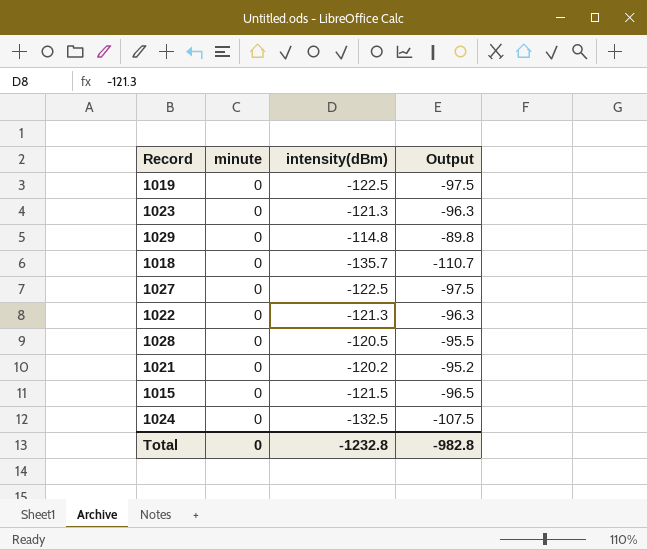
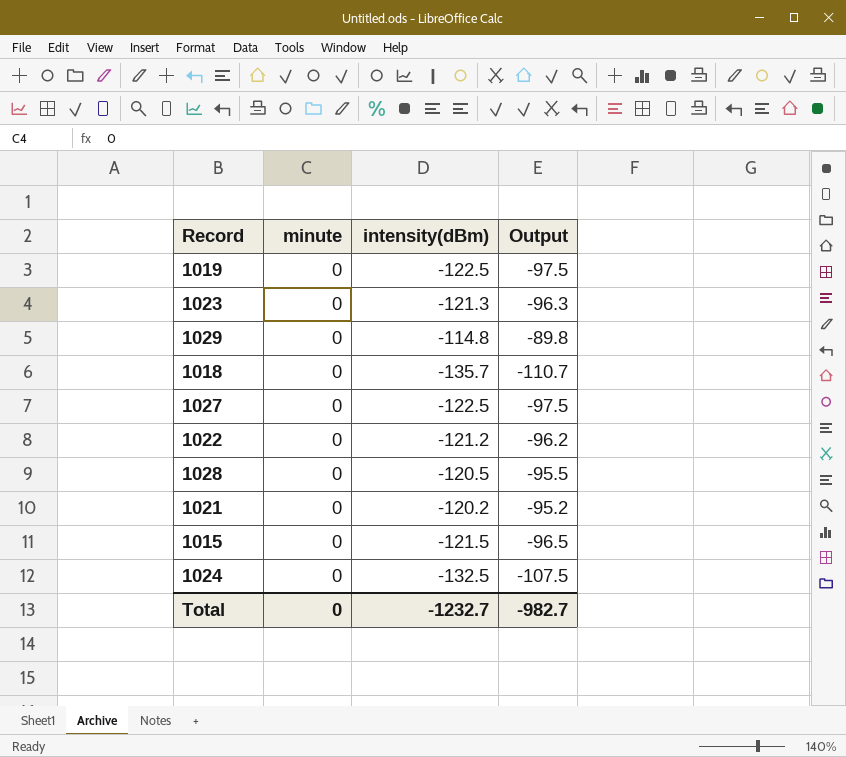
1022 | intensity(dBm): -121.3 -> -121.2
1022 | Output: -96.3 -> -96.2
Total | intensity(dBm): -1232.8 -> -1232.7
Total | Output: -982.8 -> -982.7

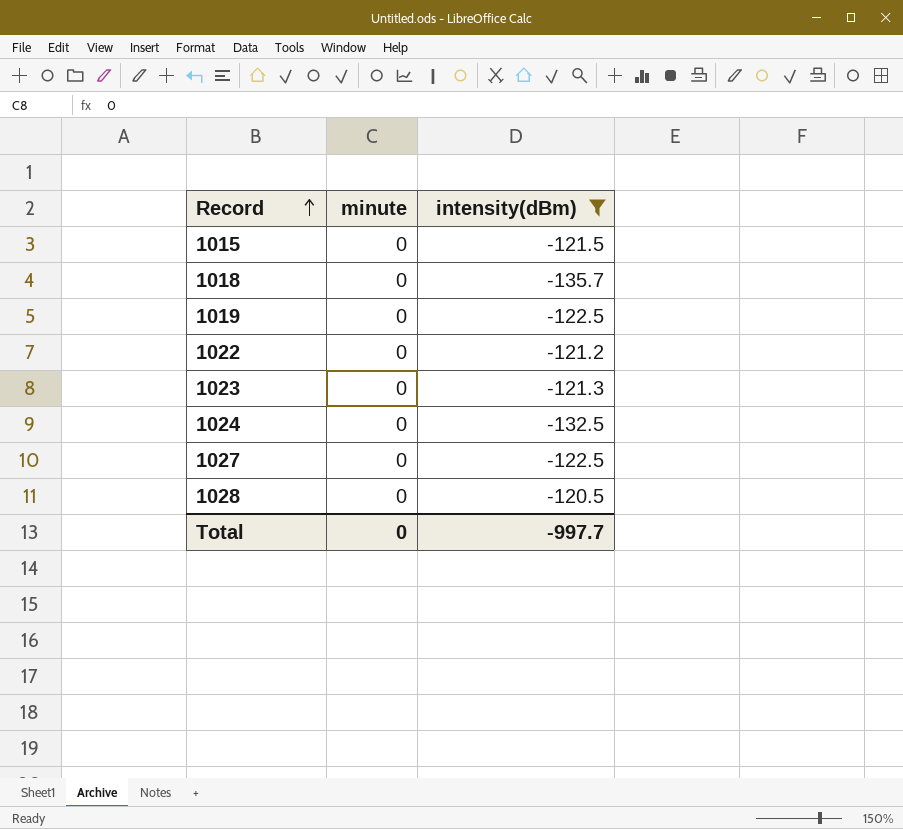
filter: none -> intensity(dBm) <= -120.5
row order: none -> Record ascending
column Output | formula: [intensity(dBm)] + 25 -> none
Total | intensity(dBm): -1232.7 -> -997.7

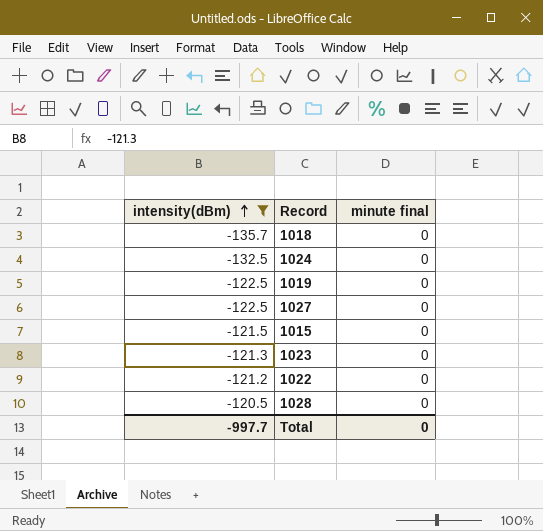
row order: Record ascending -> intensity(dBm) ascending
column intensity(dBm) | position: 3 -> 1
column name: minute -> minute final

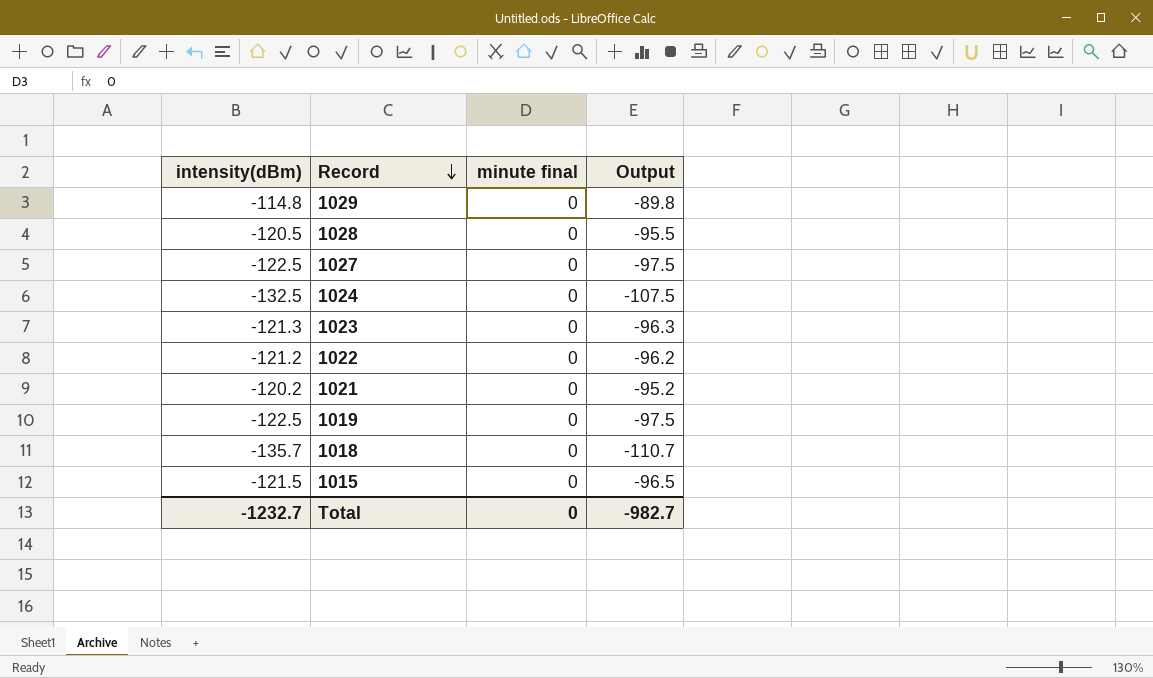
filter: intensity(dBm) <= -120.5 -> none
row order: intensity(dBm) ascending -> Record descending
column Output | formula: none -> [intensity(dBm)] + 25
Total | intensity(dBm): -997.7 -> -1232.7

